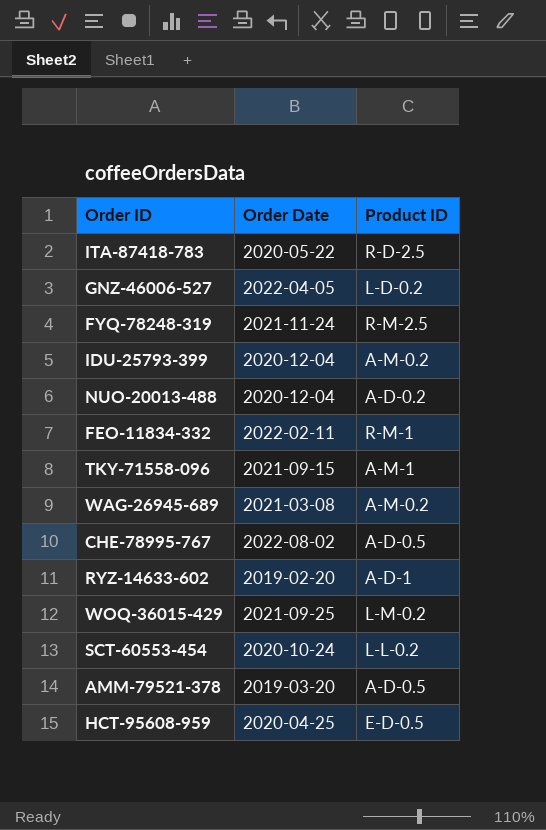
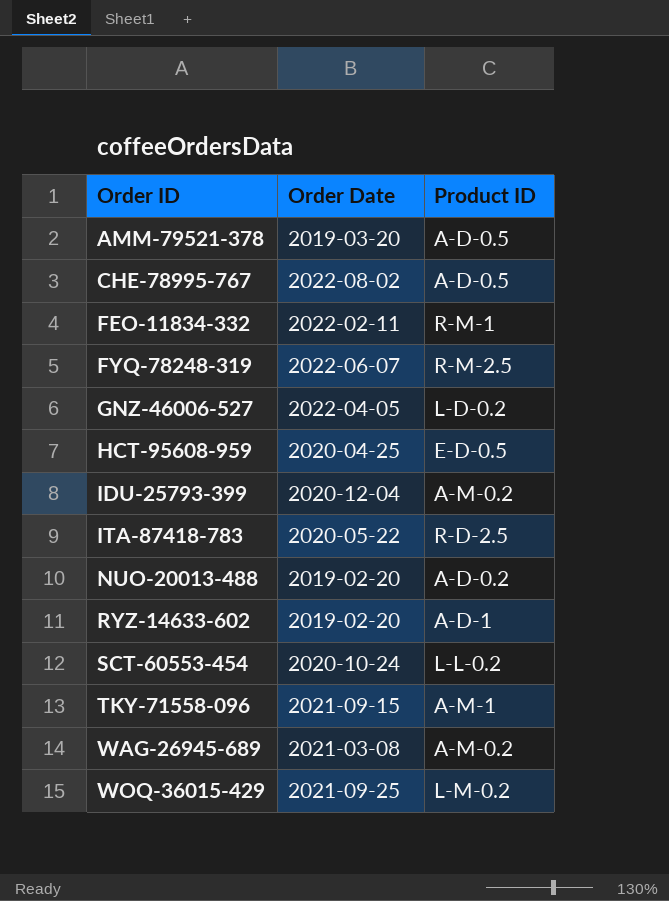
row order: none -> Order ID ascending
FYQ-78248-319 | Order Date: 2021-11-24 -> 2022-06-07
NUO-20013-488 | Order Date: 2020-12-04 -> 2019-02-20

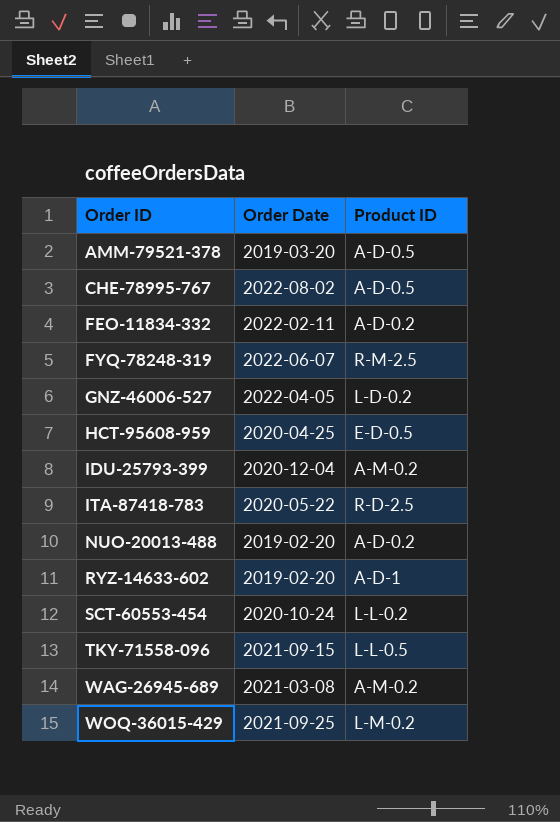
FEO-11834-332 | Product ID: R-M-1 -> A-D-0.2
TKY-71558-096 | Product ID: A-M-1 -> L-L-0.5

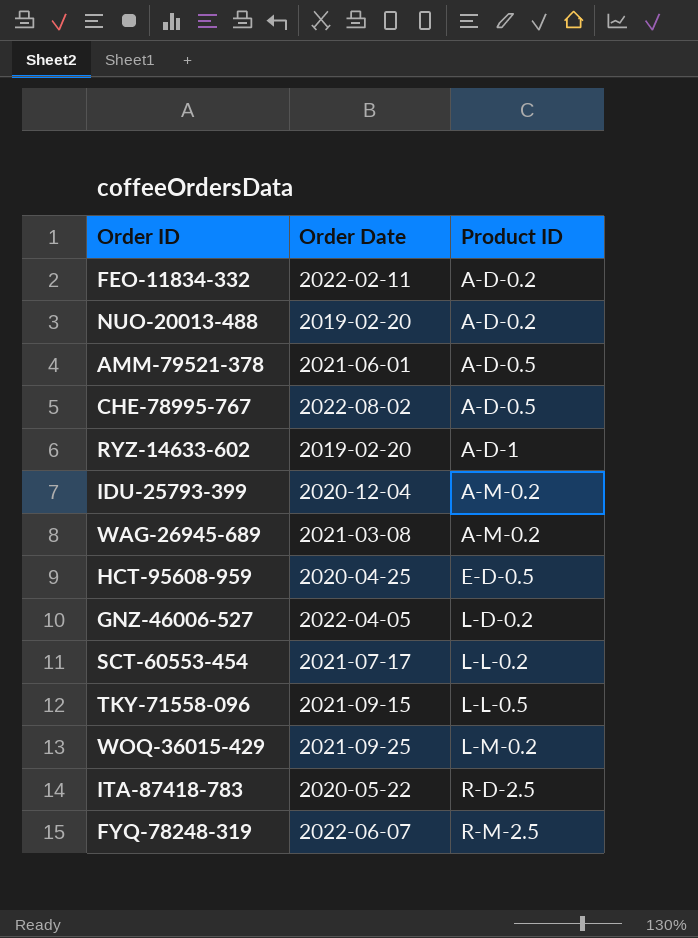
row order: Order ID ascending -> Product ID ascending
AMM-79521-378 | Order Date: 2019-03-20 -> 2021-06-01
SCT-60553-454 | Order Date: 2020-10-24 -> 2021-07-17

